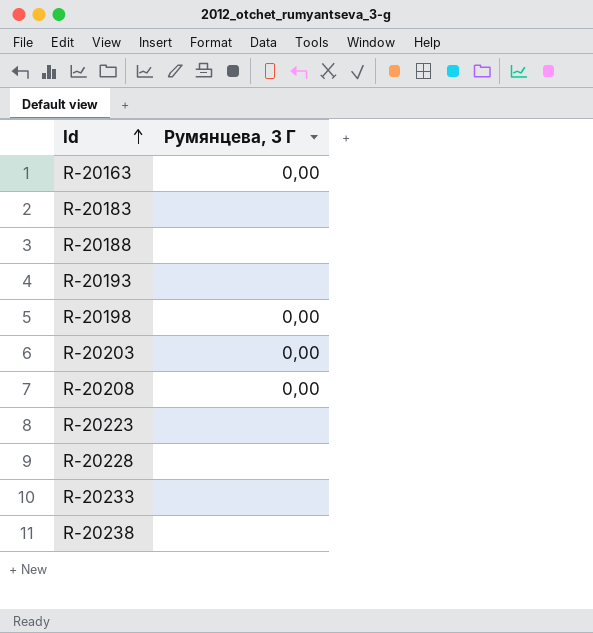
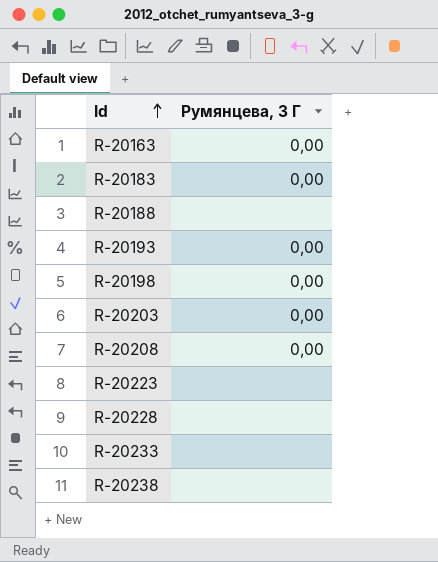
R-20183 | Румянцева, 3 Г: none -> 0,00
R-20193 | Румянцева, 3 Г: none -> 0,00

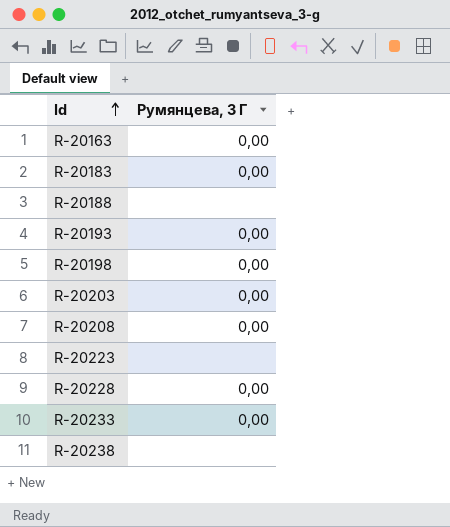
R-20228 | Румянцева, 3 Г: none -> 0,00
R-20233 | Румянцева, 3 Г: none -> 0,00

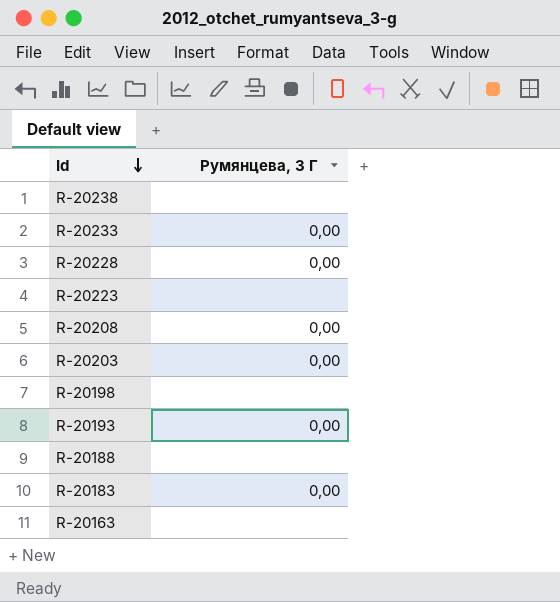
row order: Id ascending -> Id descending
R-20198 | Румянцева, 3 Г: 0,00 -> none
R-20163 | Румянцева, 3 Г: 0,00 -> none

